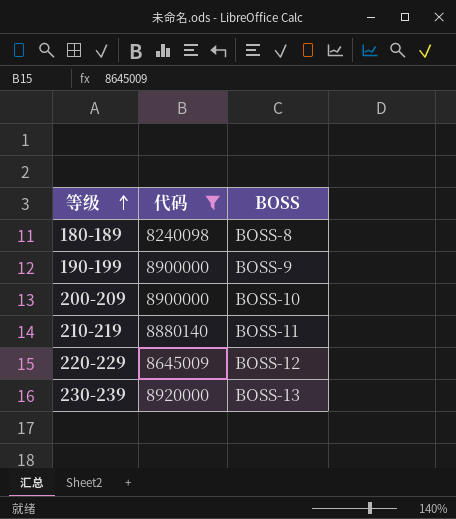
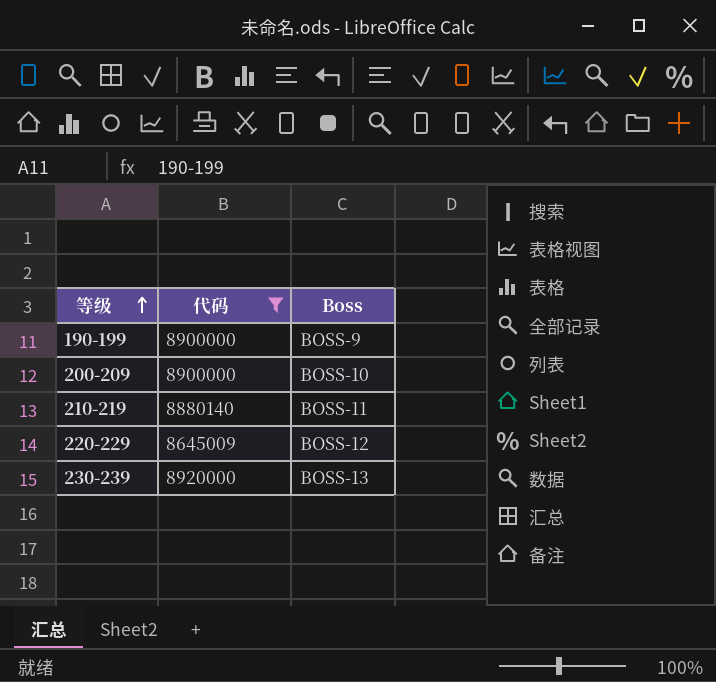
column name: BOSS -> Boss
row 180-189: 8240098 | BOSS-8 -> none

